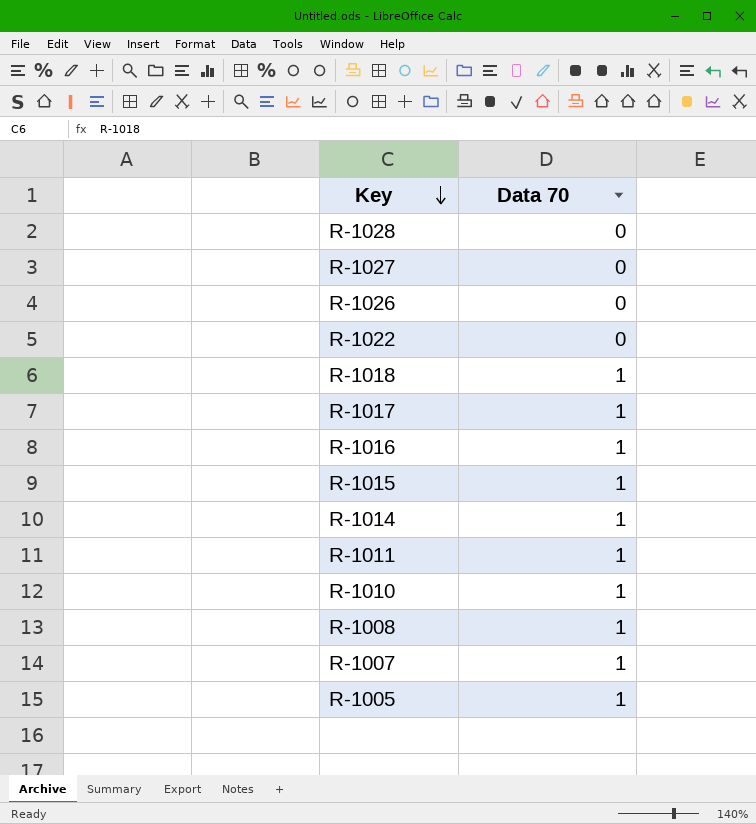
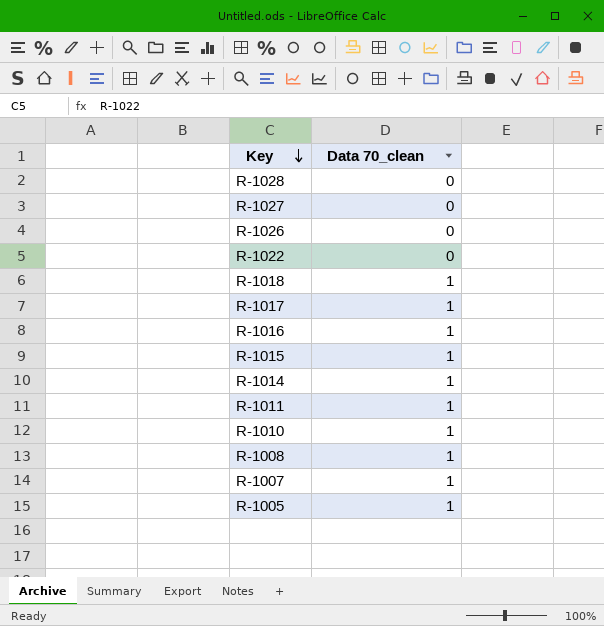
column name: Data 70 -> Data 70_clean

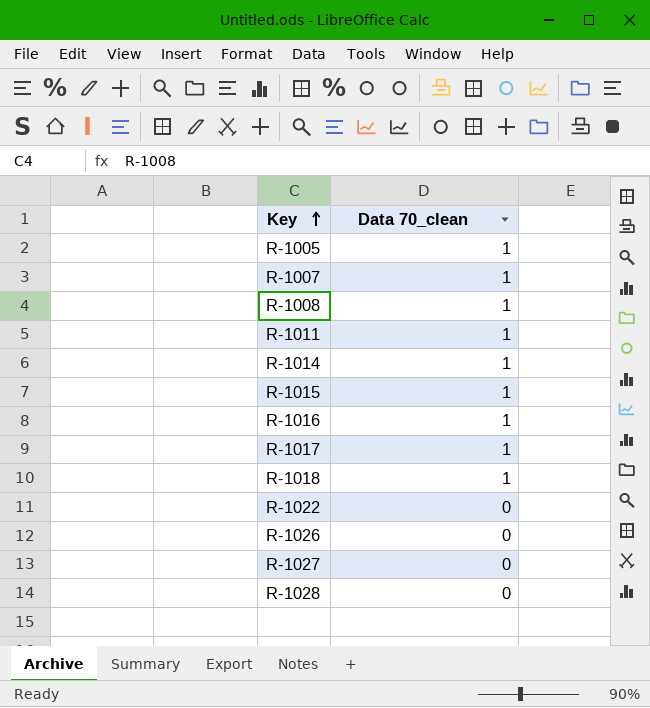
row order: Key descending -> Key ascending
row R-1010: 1 -> none

